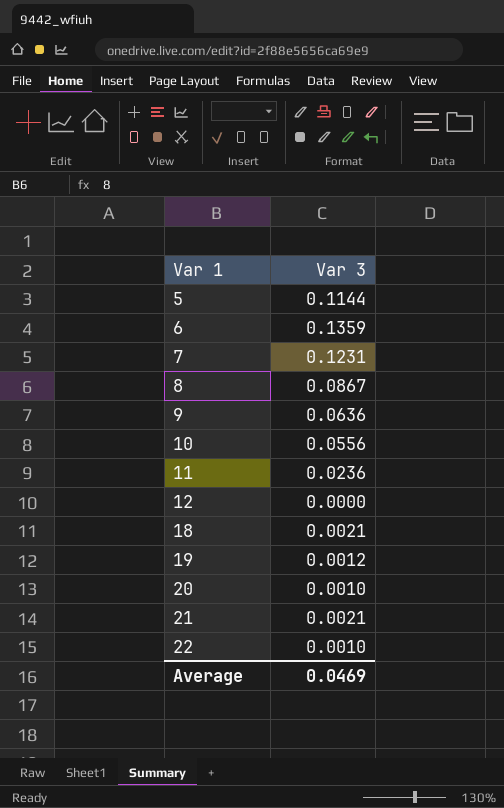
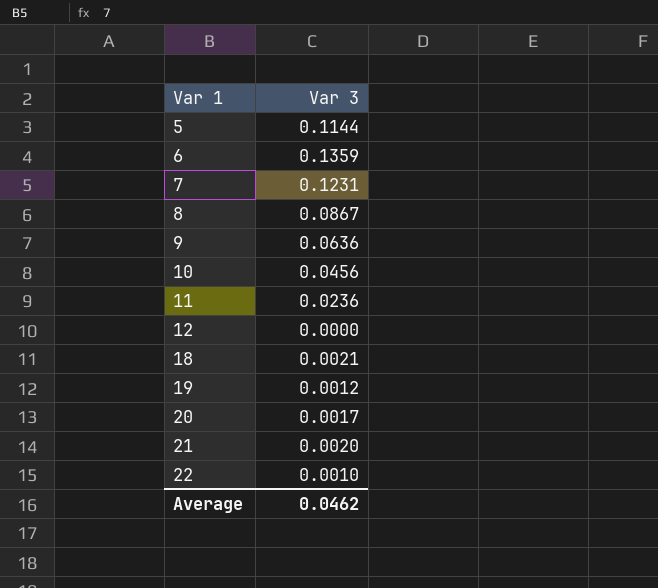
10 | Var 3: 0.0556 -> 0.0456
20 | Var 3: 0.0010 -> 0.0017
21 | Var 3: 0.0021 -> 0.0020
Average | Var 3: 0.0469 -> 0.0462

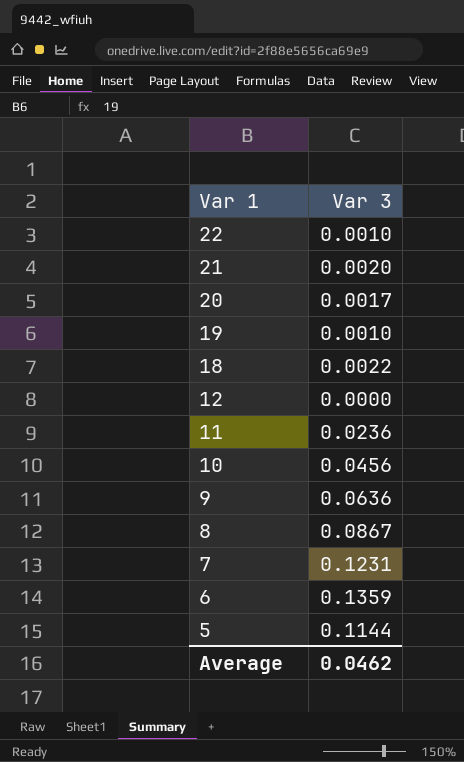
row order: Var 1 ascending -> Var 1 descending
19 | Var 3: 0.0012 -> 0.0010
18 | Var 3: 0.0021 -> 0.0022

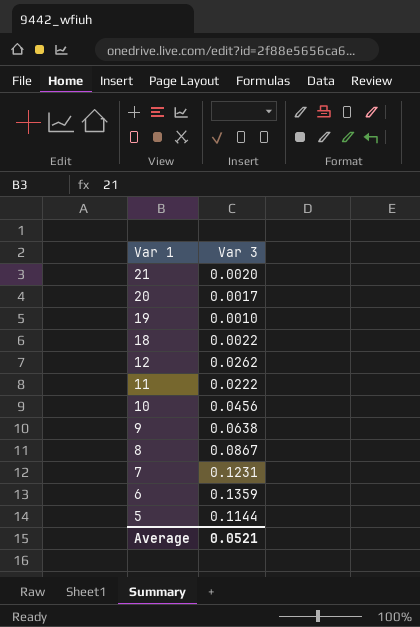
row 22: 0.0010 -> none
12 | Var 3: 0.0000 -> 0.0262
11 | Var 3: 0.0236 -> 0.0222
9 | Var 3: 0.0636 -> 0.0638
Average | Var 3: 0.0462 -> 0.0521

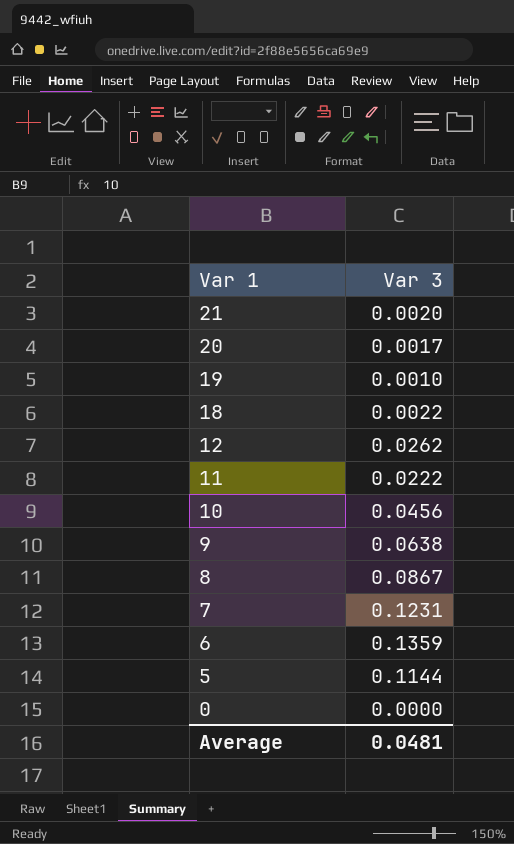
row 0: none -> 0.0000
Average | Var 3: 0.0521 -> 0.0481

